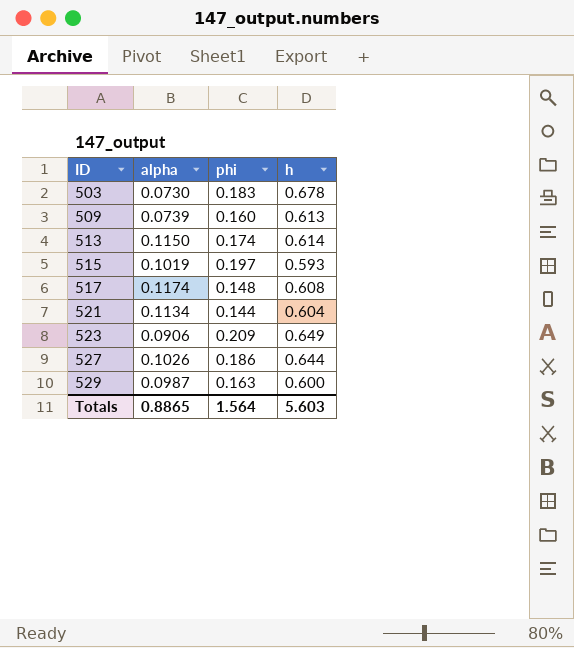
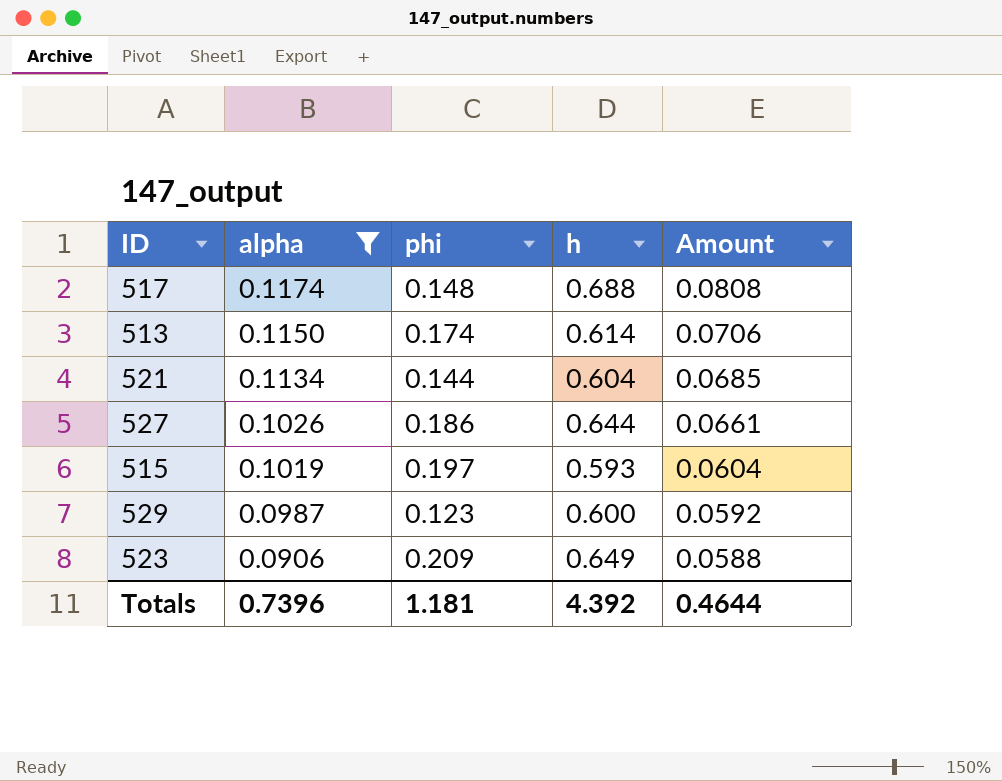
filter: none -> alpha >= 0.0906
row order: ID ascending -> alpha descending
column Amount | formula: none -> [alpha] * [h]
517 | h: 0.608 -> 0.688
529 | phi: 0.163 -> 0.123
Totals | alpha: 0.8865 -> 0.7396
Totals | phi: 1.564 -> 1.181
Totals | h: 5.603 -> 4.392

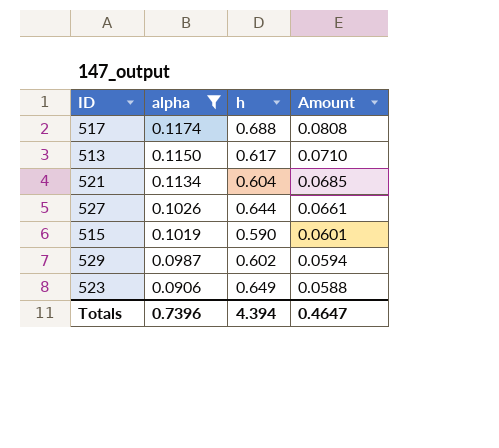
column phi | position: 3 -> none
513 | h: 0.614 -> 0.617
513 | Amount: 0.0706 -> 0.0710
515 | h: 0.593 -> 0.590
515 | Amount: 0.0604 -> 0.0601
529 | h: 0.600 -> 0.602
529 | Amount: 0.0592 -> 0.0594
Totals | h: 4.392 -> 4.394
Totals | Amount: 0.4644 -> 0.4647

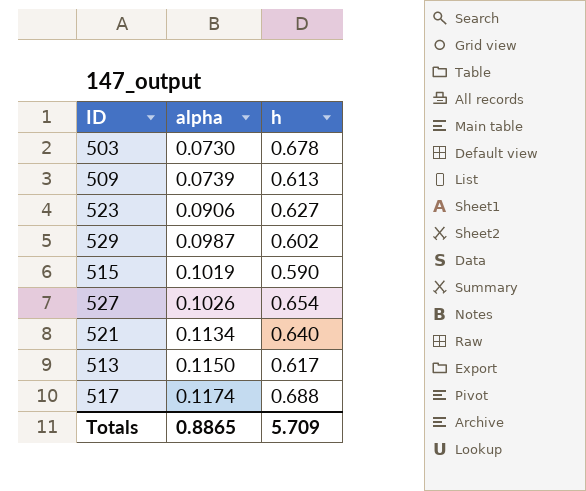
filter: alpha >= 0.0906 -> none
row order: alpha descending -> alpha ascending
column Amount | formula: [alpha] * [h] -> none
523 | h: 0.649 -> 0.627
527 | h: 0.644 -> 0.654
521 | h: 0.604 -> 0.640
Totals | alpha: 0.7396 -> 0.8865
Totals | h: 4.394 -> 5.709

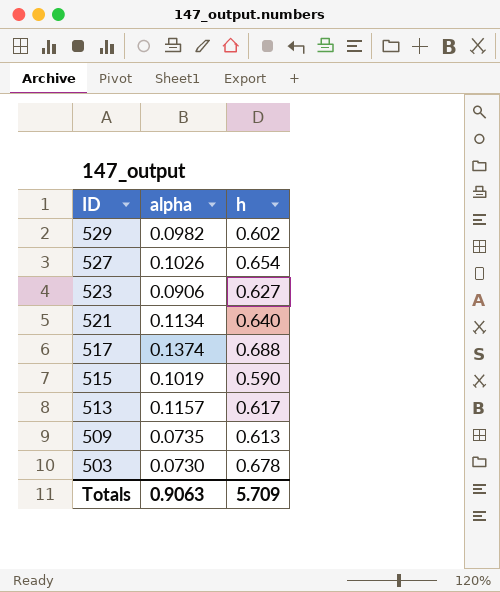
row order: alpha ascending -> ID descending
529 | alpha: 0.0987 -> 0.0982
517 | alpha: 0.1174 -> 0.1374
513 | alpha: 0.1150 -> 0.1157
509 | alpha: 0.0739 -> 0.0735
Totals | alpha: 0.8865 -> 0.9063

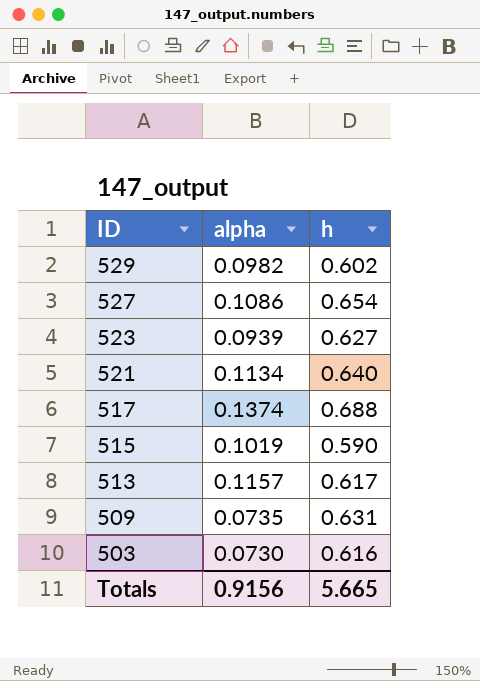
527 | alpha: 0.1026 -> 0.1086
523 | alpha: 0.0906 -> 0.0939
509 | h: 0.613 -> 0.631
503 | h: 0.678 -> 0.616
Totals | alpha: 0.9063 -> 0.9156
Totals | h: 5.709 -> 5.665

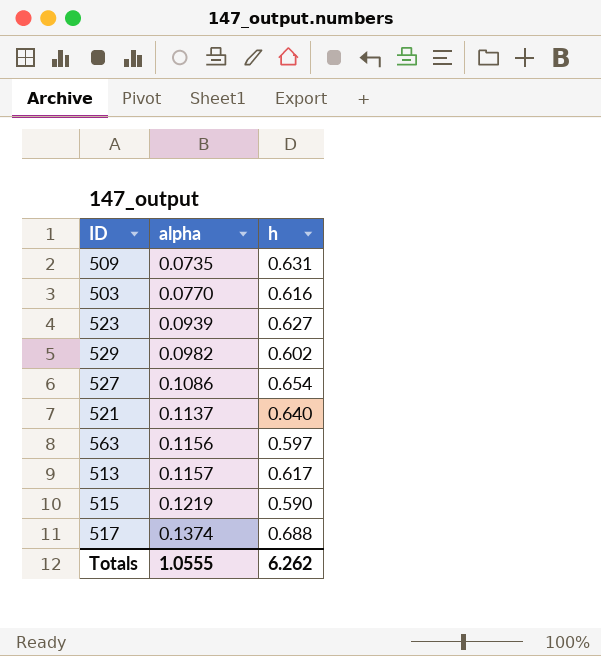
row order: ID descending -> alpha ascending
503 | alpha: 0.0730 -> 0.0770
521 | alpha: 0.1134 -> 0.1137
row 563: none -> 0.1156 | 0.597
515 | alpha: 0.1019 -> 0.1219
Totals | alpha: 0.9156 -> 1.0555
Totals | h: 5.665 -> 6.262

